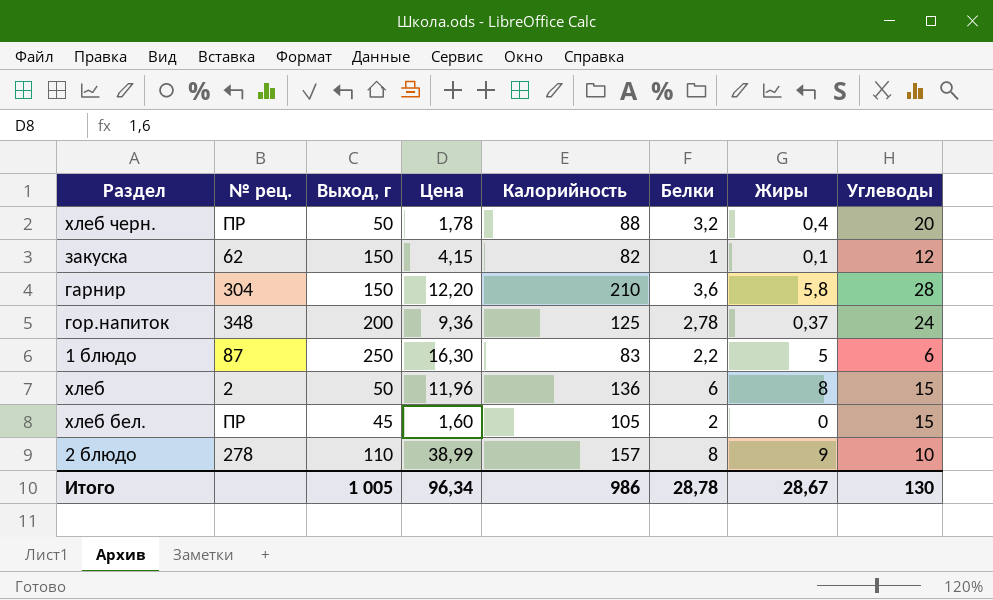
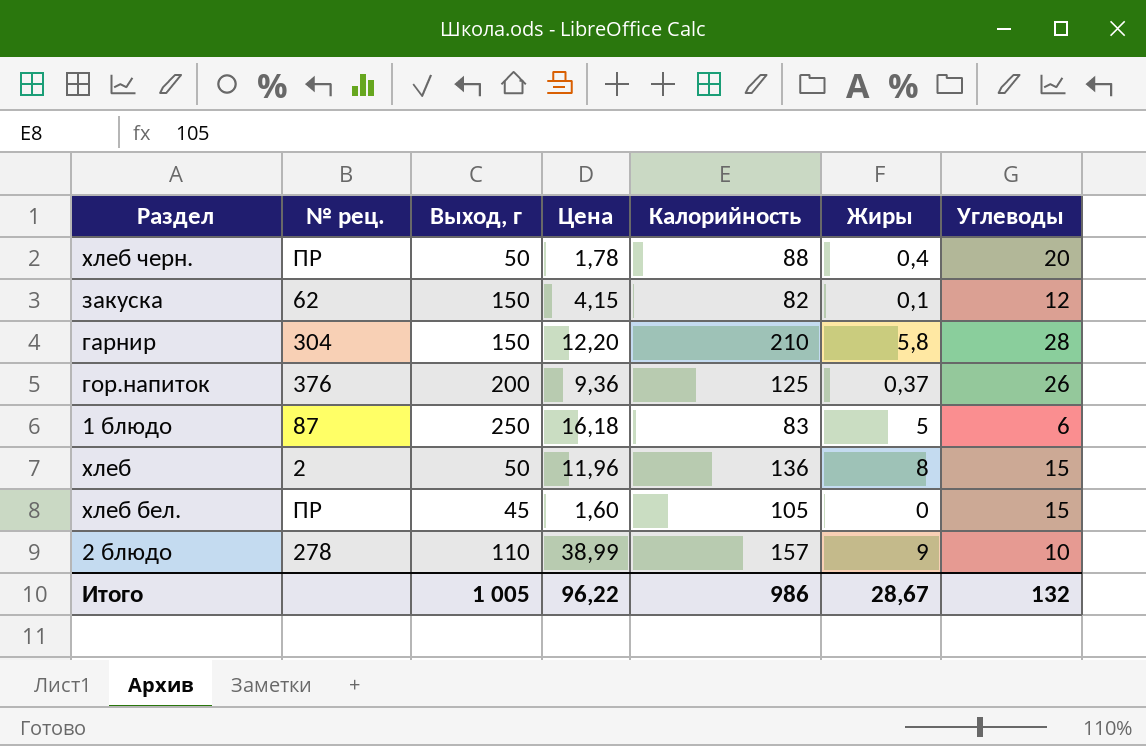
column Белки | position: 6 -> none
гор.напиток | № рец.: 348 -> 376
гор.напиток | Углеводы: 24 -> 26
1 блюдо | Цена: 16,30 -> 16,18
Итого | Цена: 96,34 -> 96,22
Итого | Углеводы: 130 -> 132

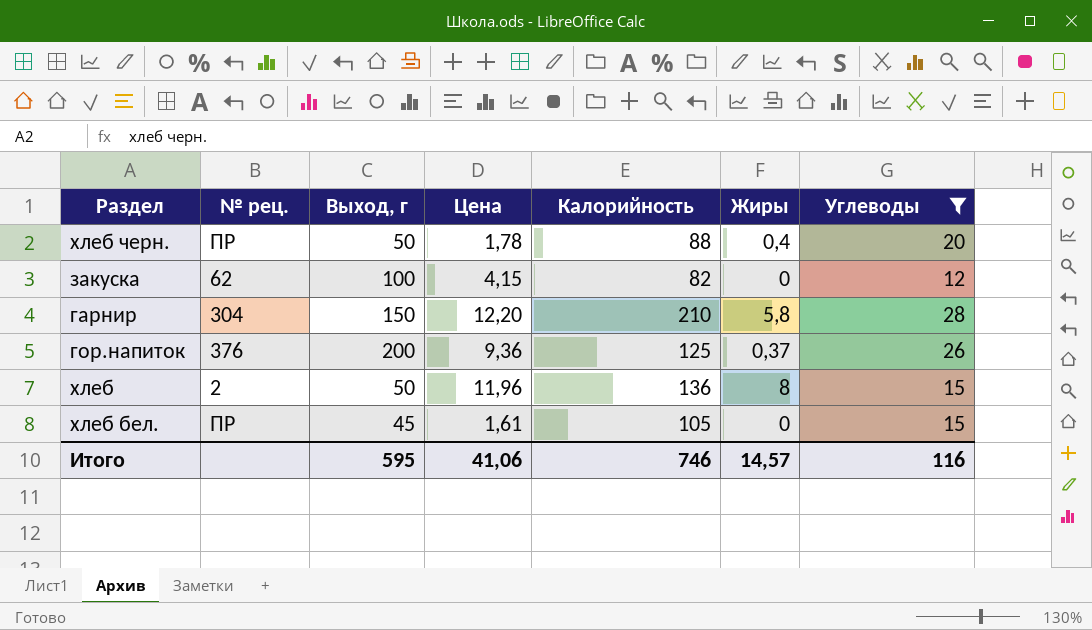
filter: none -> Углеводы >= 12
закуска | Выход, г: 150 -> 100
закуска | Жиры: 0,1 -> 0
хлеб бел. | Цена: 1,60 -> 1,61
Итого | Выход, г: 1 005 -> 595
Итого | Цена: 96,22 -> 41,06
Итого | Калорийность: 986 -> 746
Итого | Жиры: 28,67 -> 14,57
Итого | Углеводы: 132 -> 116

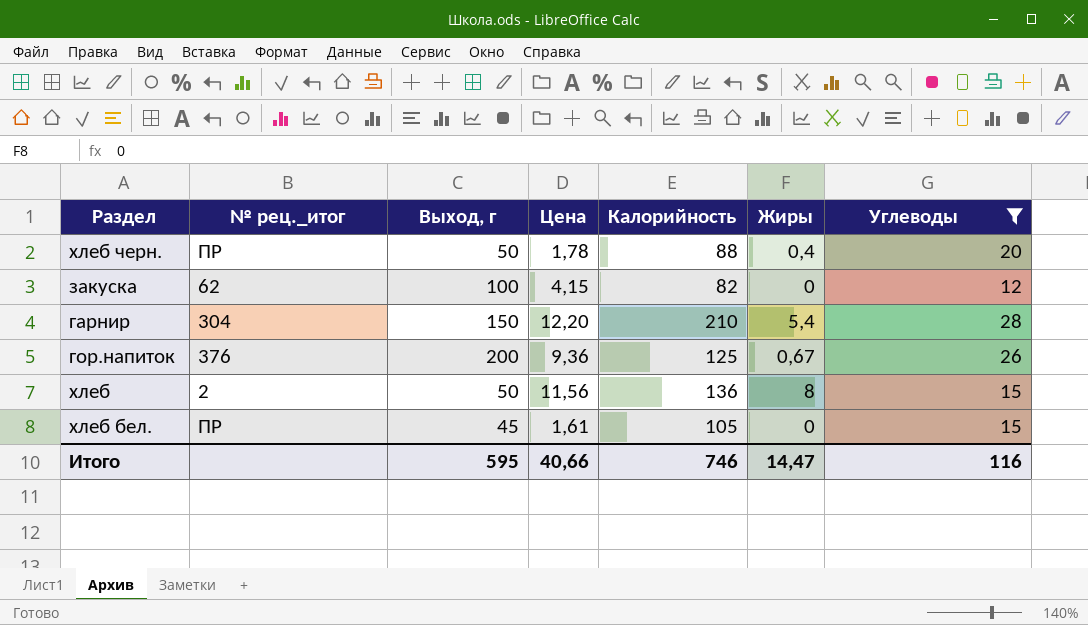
column name: № рец. -> № рец._итог
гарнир | Жиры: 5,8 -> 5,4
гор.напиток | Жиры: 0,37 -> 0,67
хлеб | Цена: 11,96 -> 11,56
Итого | Цена: 41,06 -> 40,66
Итого | Жиры: 14,57 -> 14,47

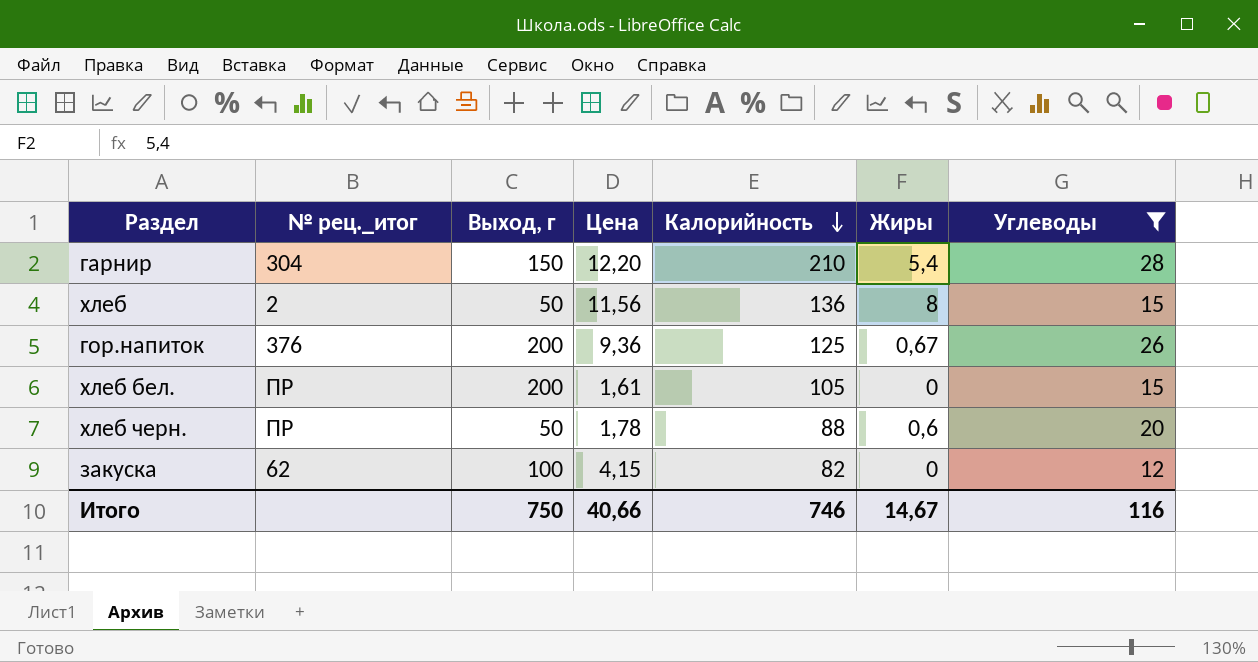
row order: none -> Калорийность descending
хлеб бел. | Выход, г: 45 -> 200
хлеб черн. | Жиры: 0,4 -> 0,6
Итого | Выход, г: 595 -> 750
Итого | Жиры: 14,47 -> 14,67

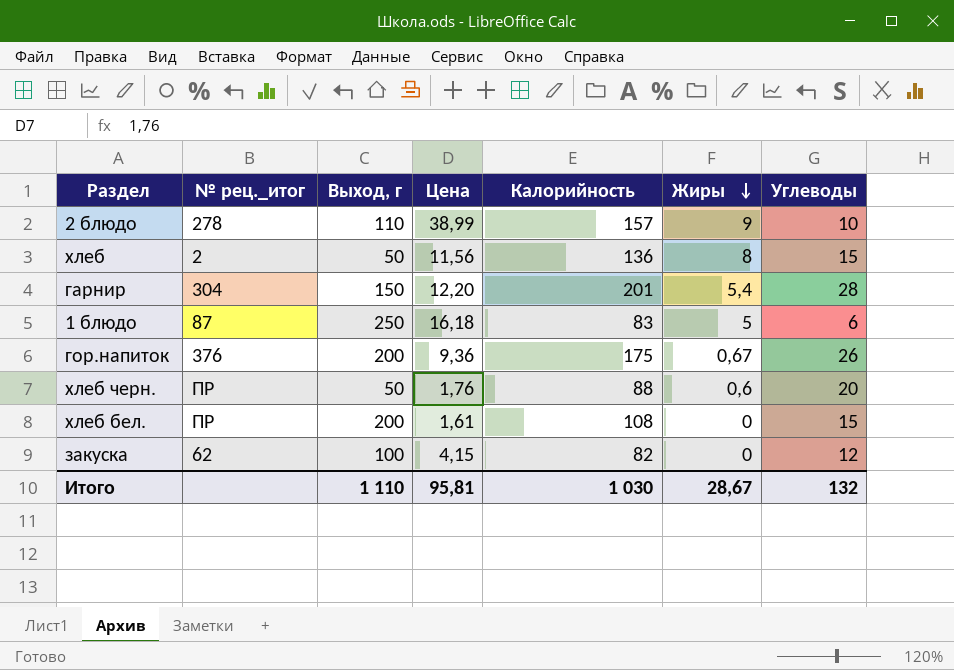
filter: Углеводы >= 12 -> none
row order: Калорийность descending -> Жиры descending
гарнир | Калорийность: 210 -> 201
гор.напиток | Калорийность: 125 -> 175
хлеб черн. | Цена: 1,78 -> 1,76
хлеб бел. | Калорийность: 105 -> 108
Итого | Выход, г: 750 -> 1 110
Итого | Цена: 40,66 -> 95,81
Итого | Калорийность: 746 -> 1 030
Итого | Жиры: 14,67 -> 28,67
Итого | Углеводы: 116 -> 132

